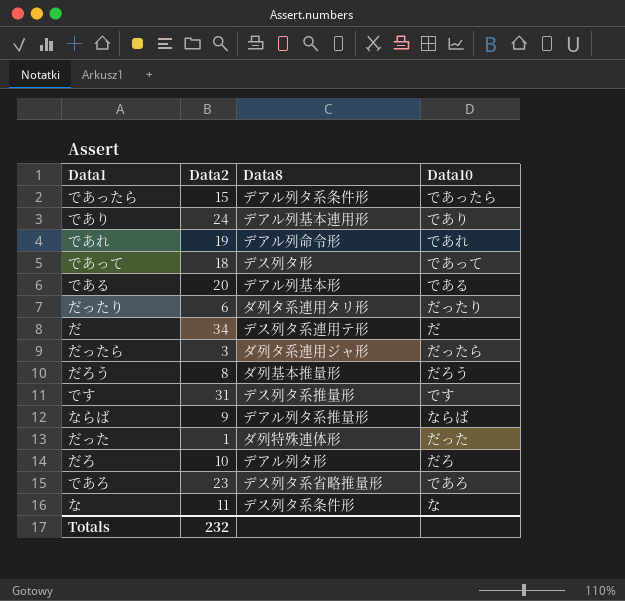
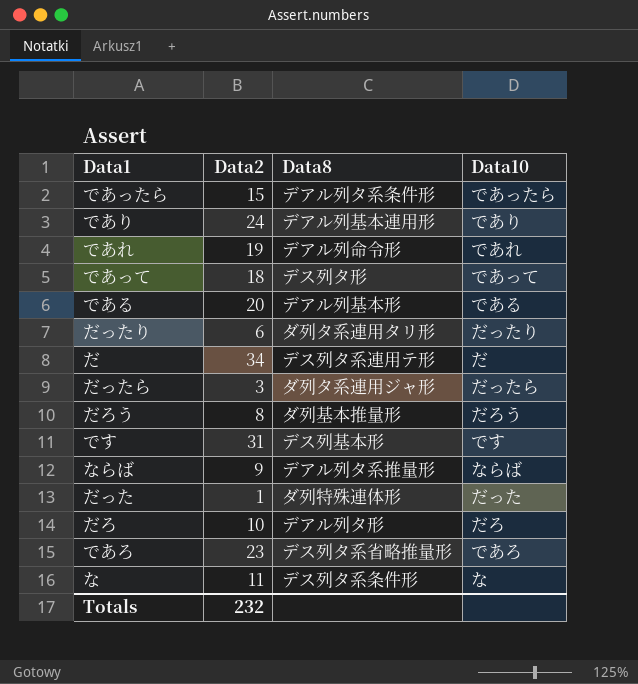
です | Data8: デス列タ系推量形 -> デス列基本形

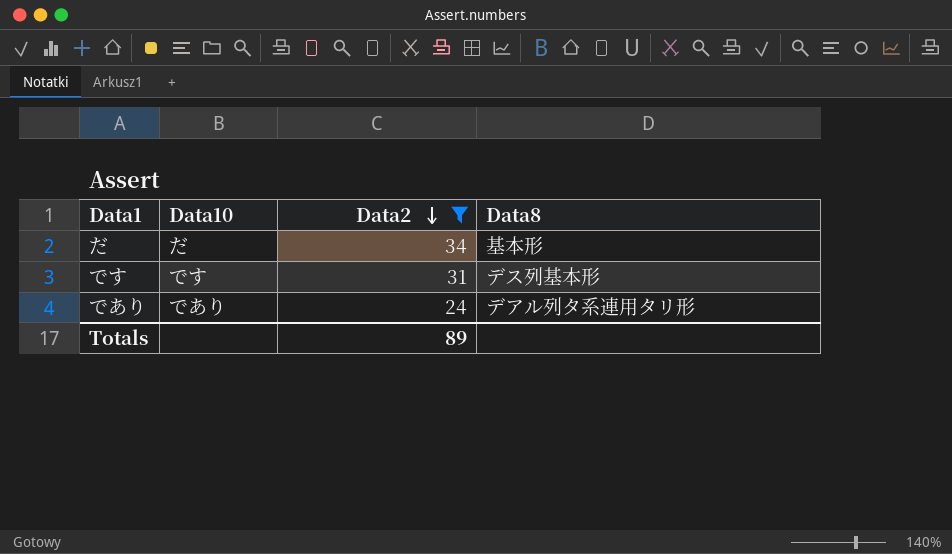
filter: none -> Data2 >= 24
row order: none -> Data2 descending
column Data10 | position: 4 -> 2
だ | Data8: デス列タ系連用テ形 -> 基本形
であり | Data8: デアル列基本連用形 -> デアル列タ系連用タリ形
Totals | Data2: 232 -> 89

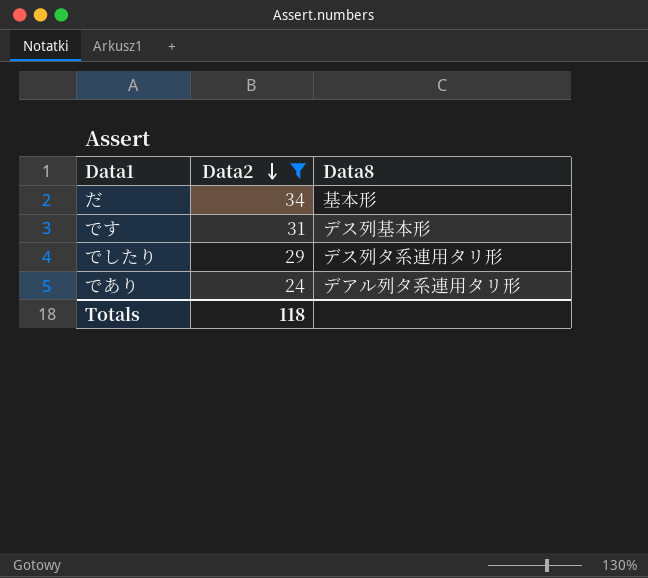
column Data10 | position: 2 -> none
row でしたり: none -> 29 | デス列タ系連用タリ形
Totals | Data2: 89 -> 118

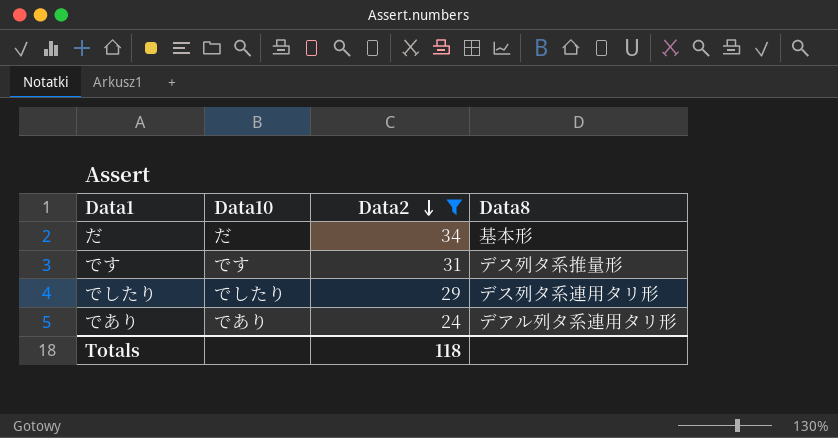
column Data10 | position: none -> 2
です | Data8: デス列基本形 -> デス列タ系推量形

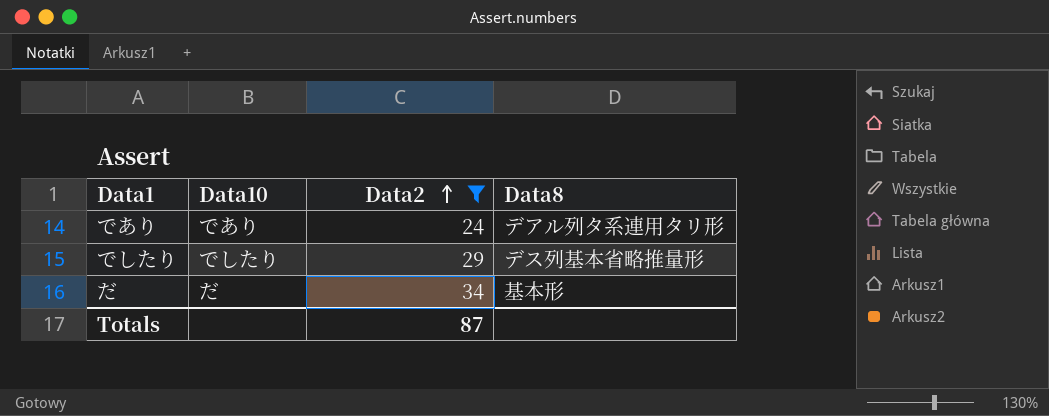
row order: Data2 descending -> Data2 ascending
row です: です | 31 | デス列タ系推量形 -> none
でしたり | Data8: デス列タ系連用タリ形 -> デス列基本省略推量形
Totals | Data2: 118 -> 87

